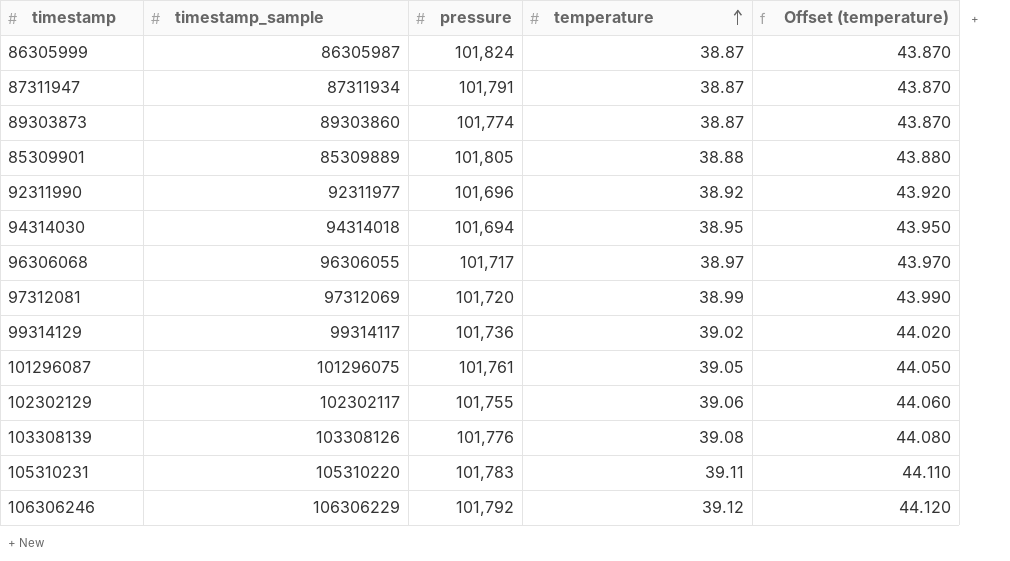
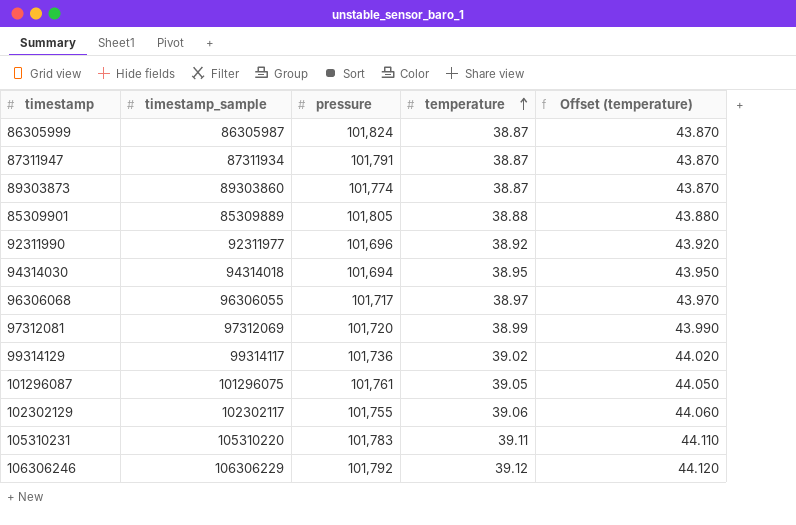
row 103308139: 103308126 | 101,776 | 39.08 | 44.080 -> none

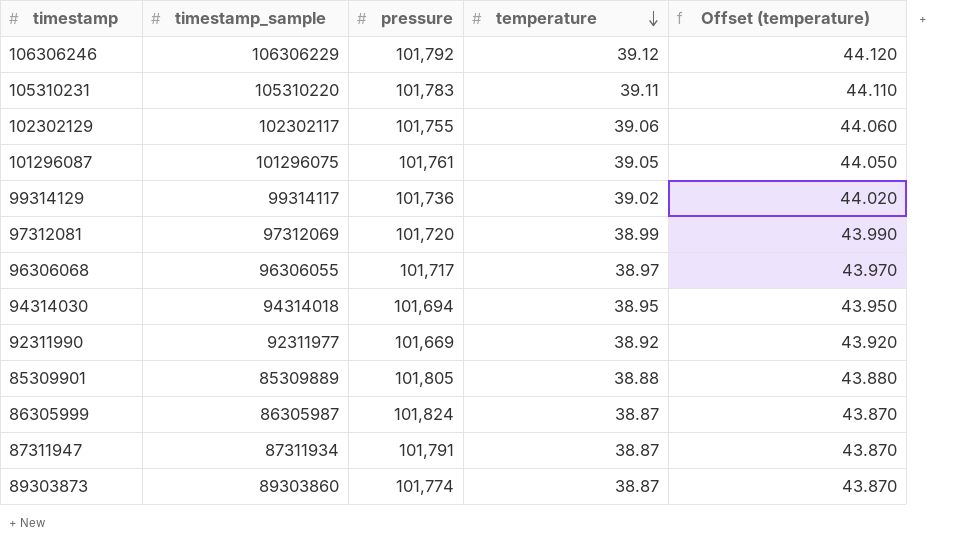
row order: temperature ascending -> temperature descending
92311990 | pressure: 101,696 -> 101,669

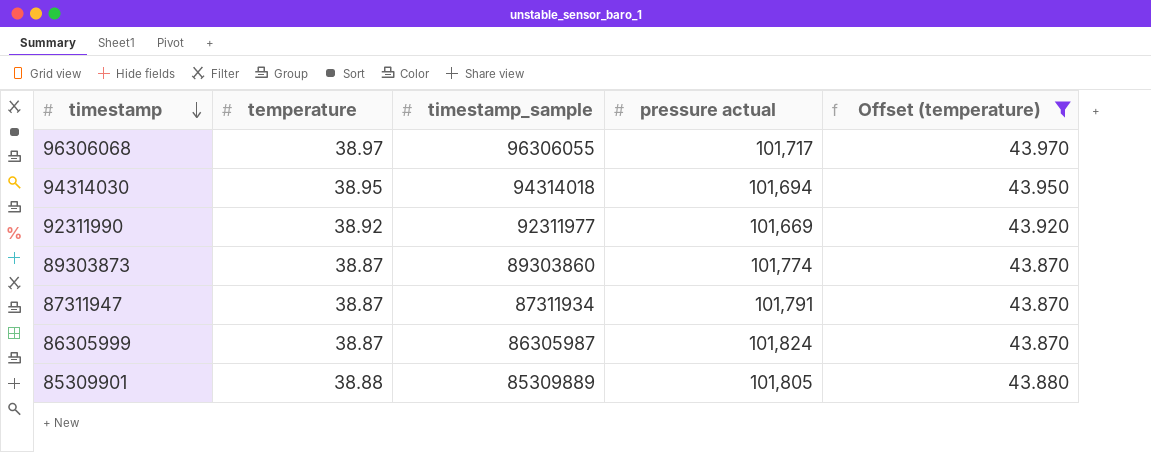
filter: none -> Offset (temperature) <= 43.970
row order: temperature descending -> timestamp descending
column temperature | position: 4 -> 2
column name: pressure -> pressure actual

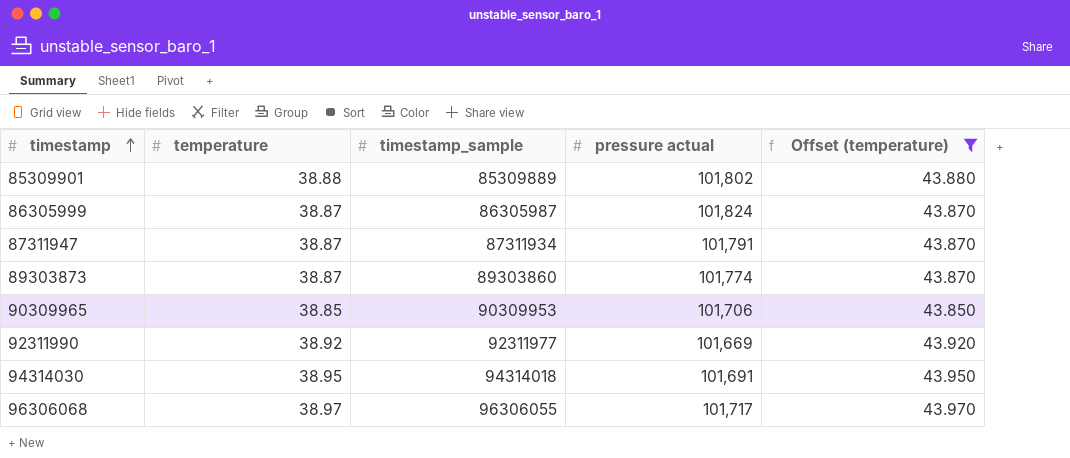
row order: timestamp descending -> timestamp ascending
85309901 | pressure actual: 101,805 -> 101,802
row 90309965: none -> 38.85 | 90309953 | 101,706 | 43.850
94314030 | pressure actual: 101,694 -> 101,691

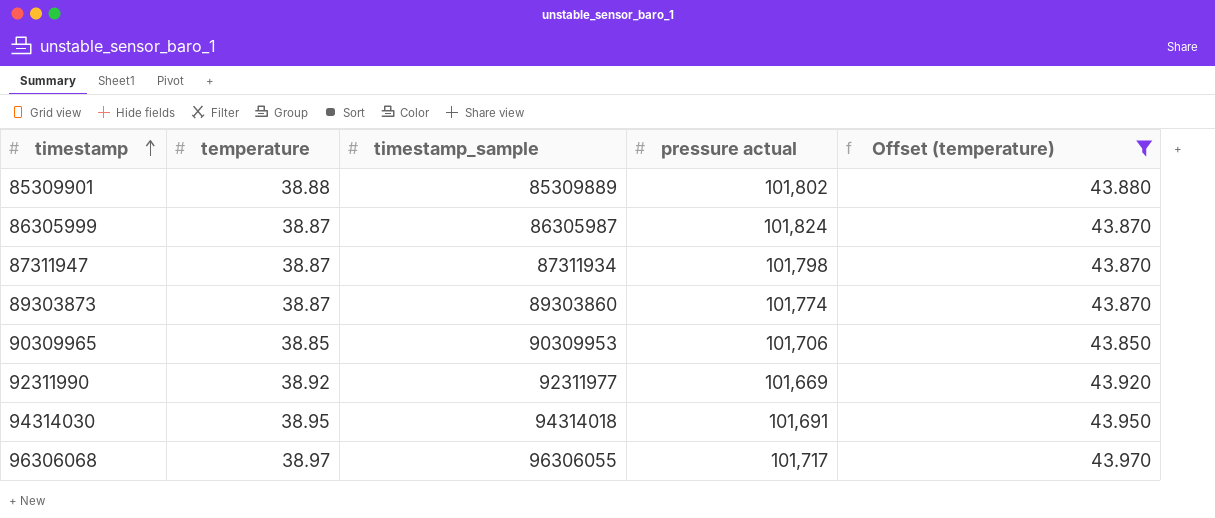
87311947 | pressure actual: 101,791 -> 101,798

